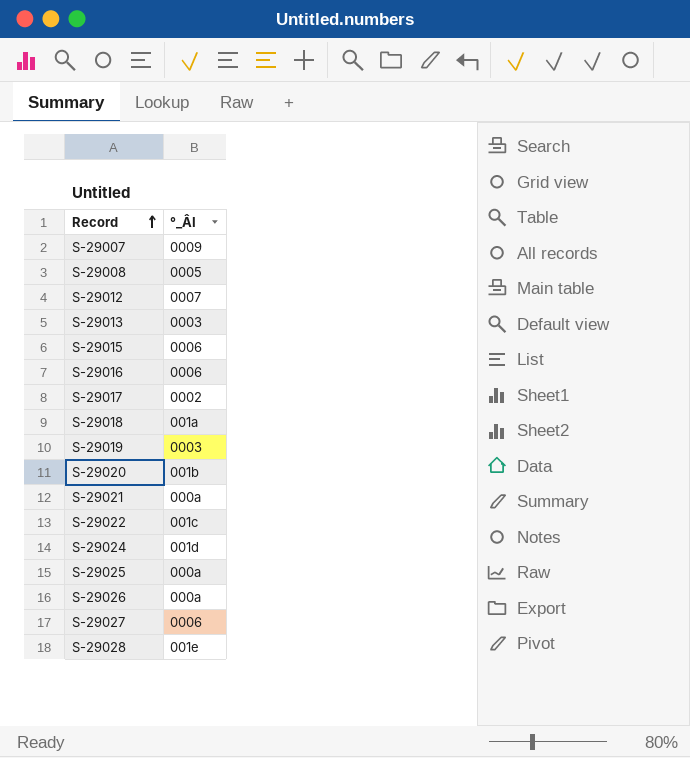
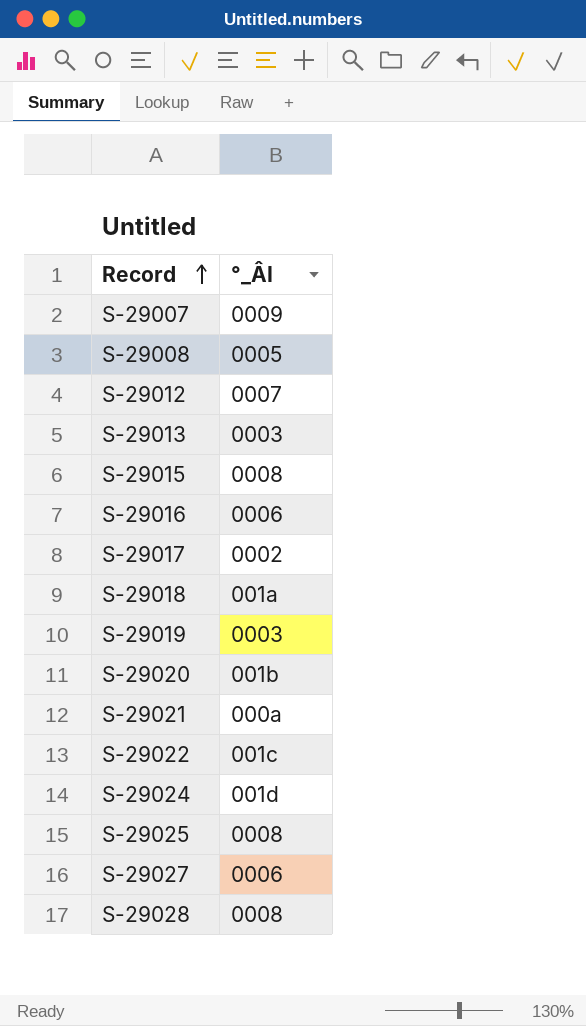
row S-29026: 000a -> none
S-29015 | °_ÂI: 0006 -> 0008
S-29025 | °_ÂI: 000a -> 0008
S-29028 | °_ÂI: 001e -> 0008

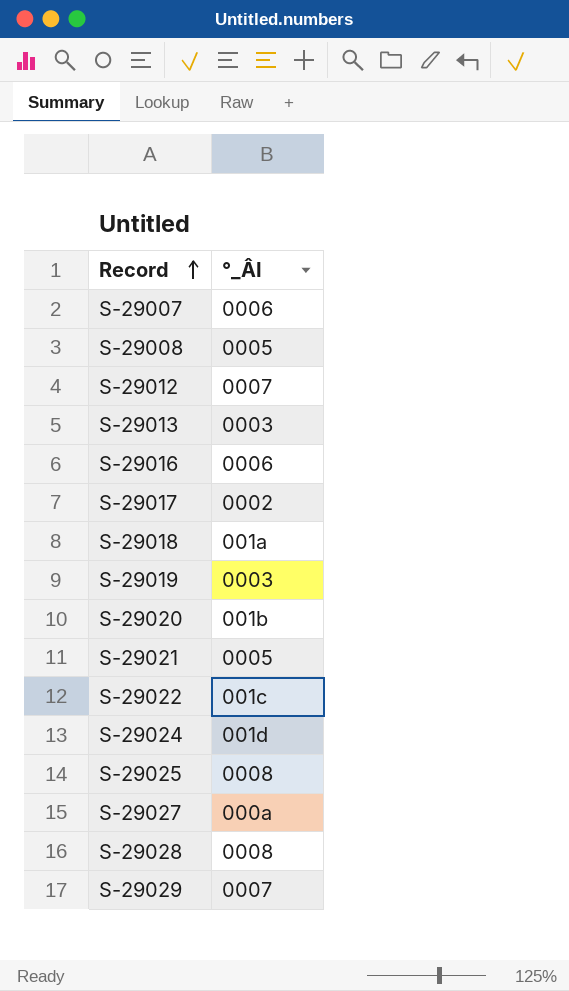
row S-29015: 0008 -> none
S-29007 | °_ÂI: 0009 -> 0006
S-29021 | °_ÂI: 000a -> 0005
S-29027 | °_ÂI: 0006 -> 000a
row S-29029: none -> 0007

